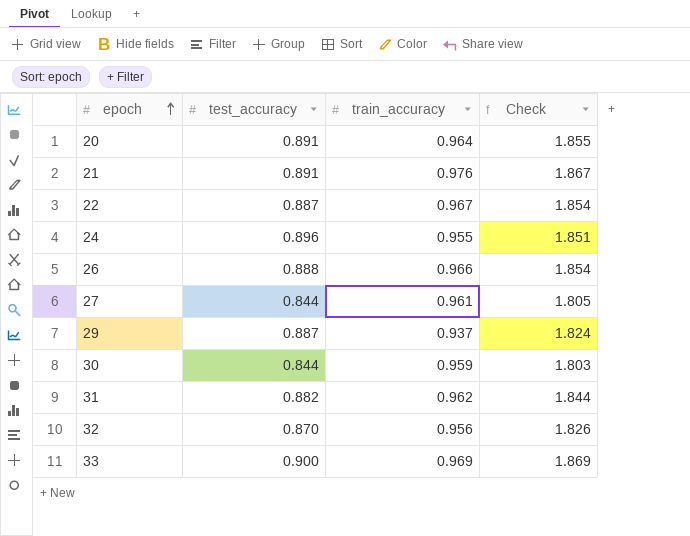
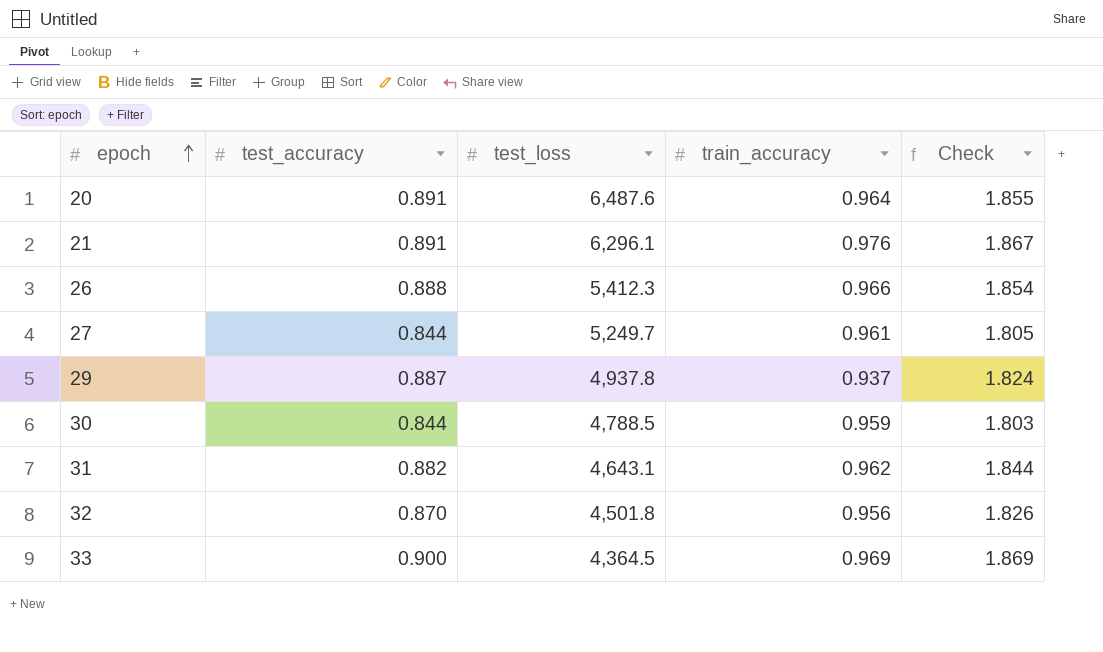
column test_loss | position: none -> 3
row 22: 0.887 | 0.967 | 1.854 -> none
row 24: 0.896 | 0.955 | 1.851 -> none

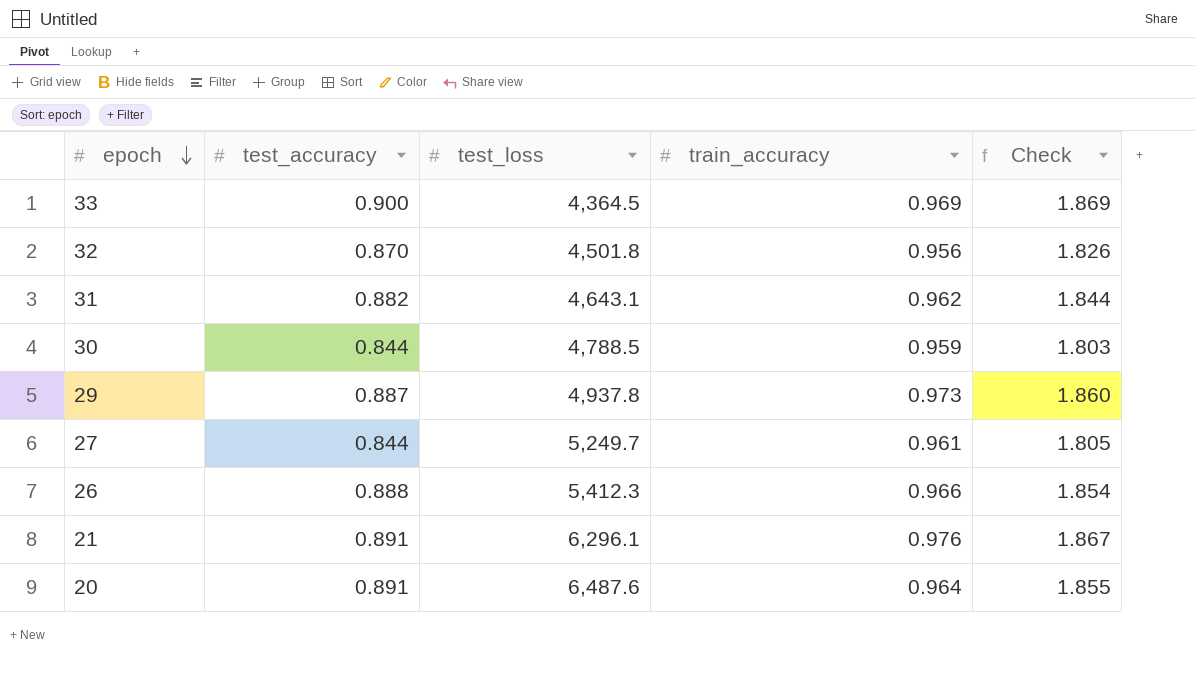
row order: epoch ascending -> epoch descending
29 | train_accuracy: 0.937 -> 0.973
29 | Check: 1.824 -> 1.860

